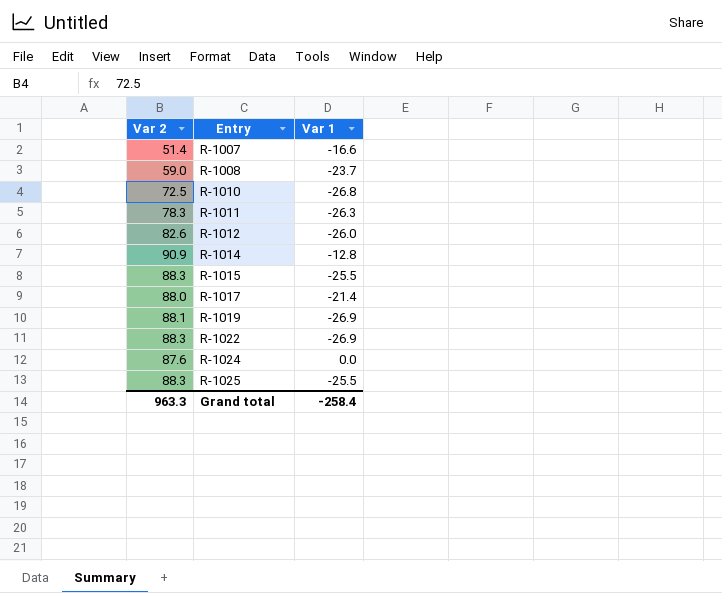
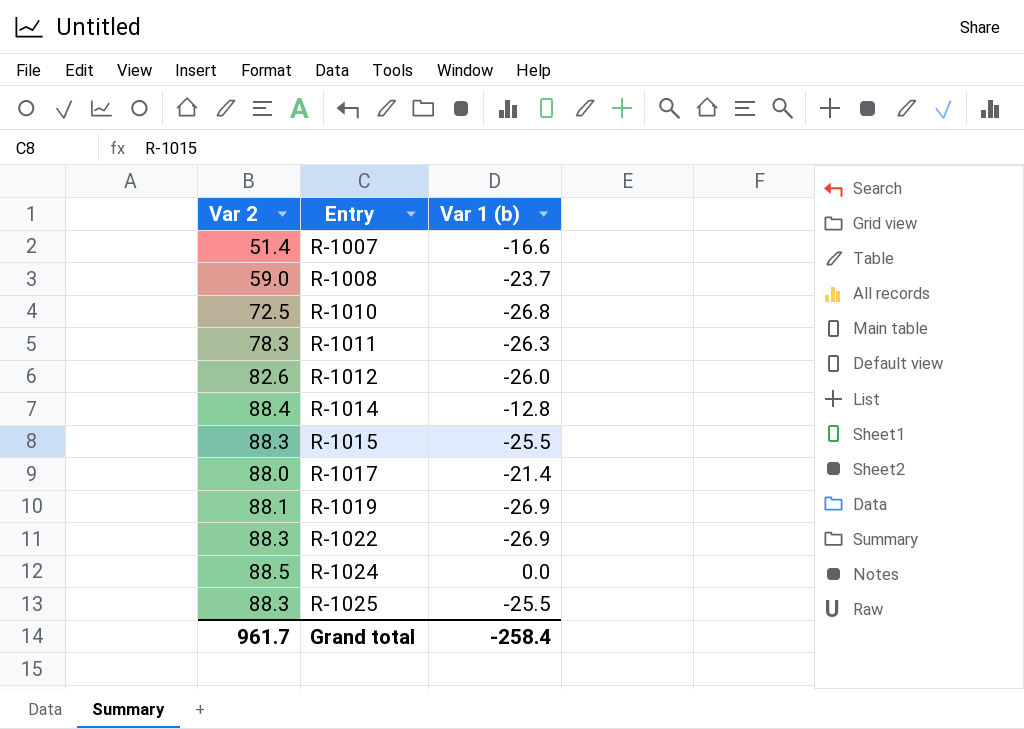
column name: Var 1 -> Var 1 (b)
R-1014 | Var 2: 90.9 -> 88.4
R-1024 | Var 2: 87.6 -> 88.5
Grand total | Var 2: 963.3 -> 961.7

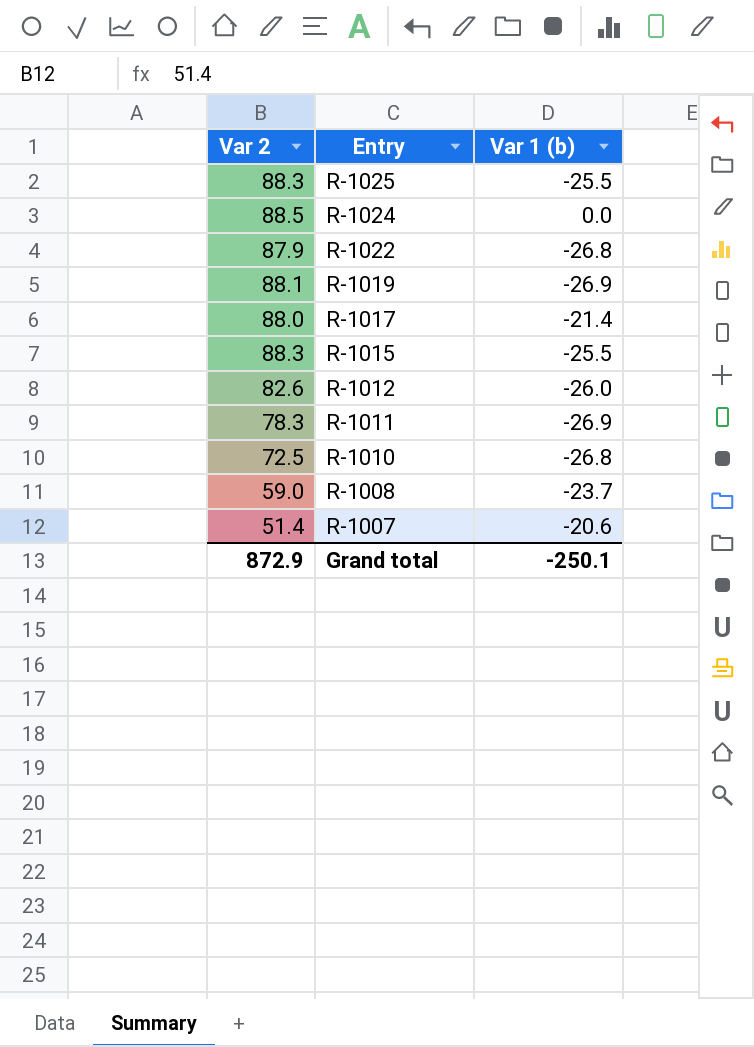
row order: Entry ascending -> Entry descending
row R-1014: 88.4 | -12.8 -> none
R-1022 | Var 2: 88.3 -> 87.9
R-1022 | Var 1 (b): -26.9 -> -26.8
R-1011 | Var 1 (b): -26.3 -> -26.9
R-1007 | Var 1 (b): -16.6 -> -20.6
Grand total | Var 2: 961.7 -> 872.9
Grand total | Var 1 (b): -258.4 -> -250.1

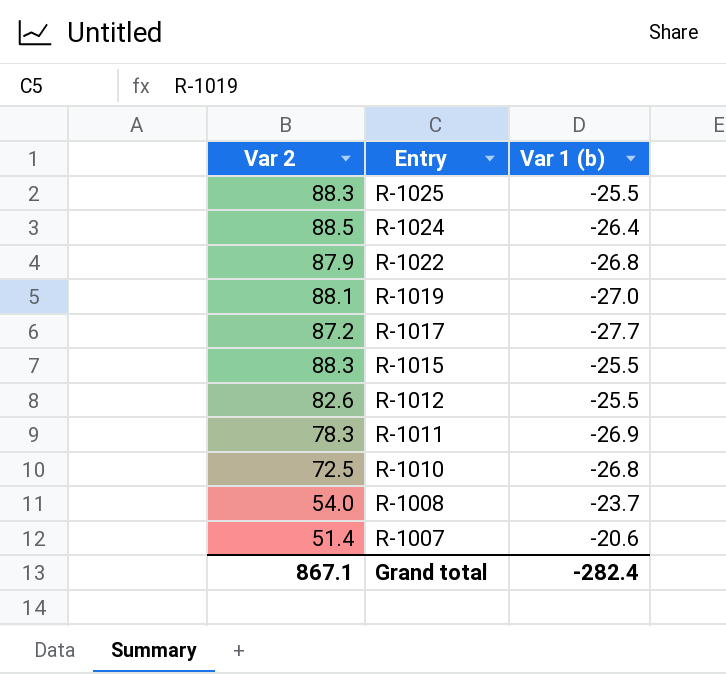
R-1024 | Var 1 (b): 0.0 -> -26.4
R-1019 | Var 1 (b): -26.9 -> -27.0
R-1017 | Var 2: 88.0 -> 87.2
R-1017 | Var 1 (b): -21.4 -> -27.7
R-1012 | Var 1 (b): -26.0 -> -25.5
R-1008 | Var 2: 59.0 -> 54.0
Grand total | Var 2: 872.9 -> 867.1
Grand total | Var 1 (b): -250.1 -> -282.4

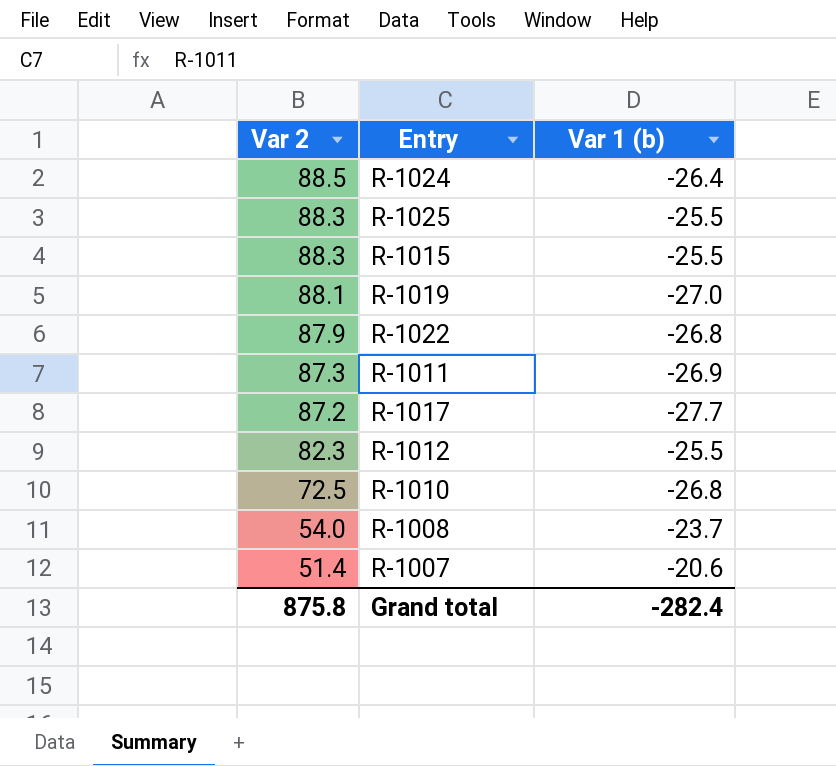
row order: Entry descending -> Var 2 descending
R-1011 | Var 2: 78.3 -> 87.3
R-1012 | Var 2: 82.6 -> 82.3
Grand total | Var 2: 867.1 -> 875.8

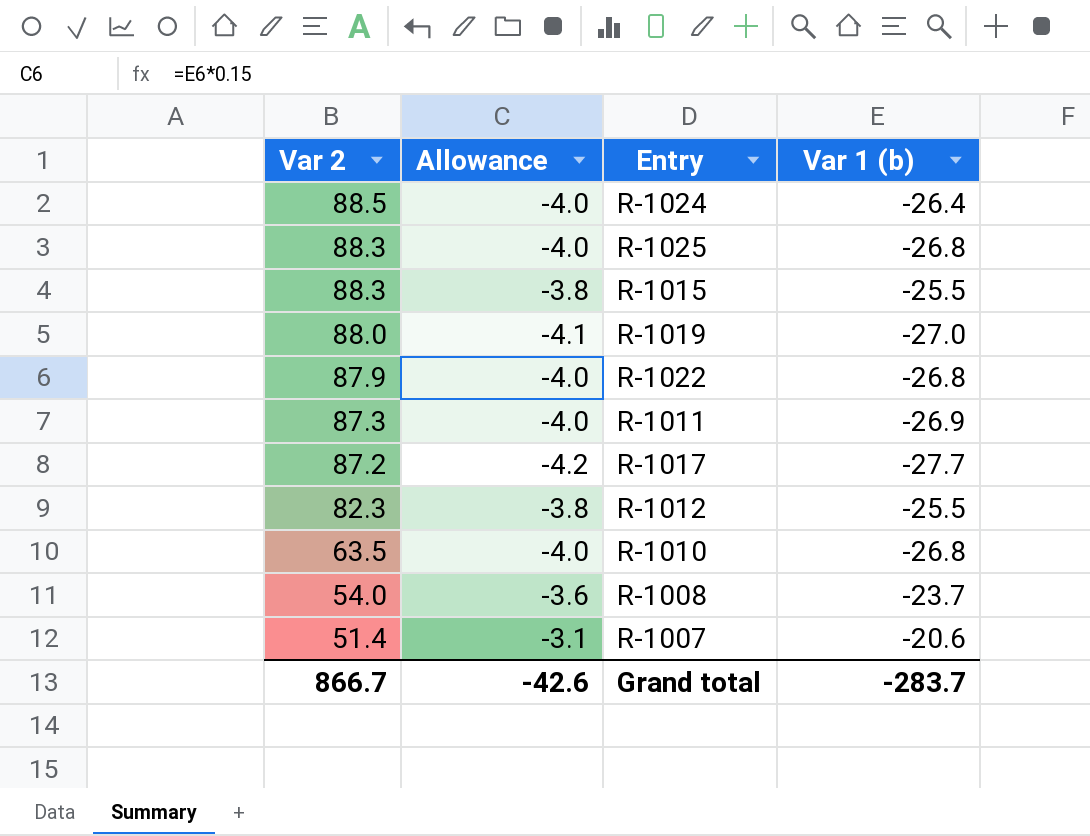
column Allowance | formula: none -> [Var 1 (b)] * 0.15
R-1025 | Var 1 (b): -25.5 -> -26.8
R-1019 | Var 2: 88.1 -> 88.0
R-1010 | Var 2: 72.5 -> 63.5
Grand total | Var 2: 875.8 -> 866.7
Grand total | Var 1 (b): -282.4 -> -283.7

